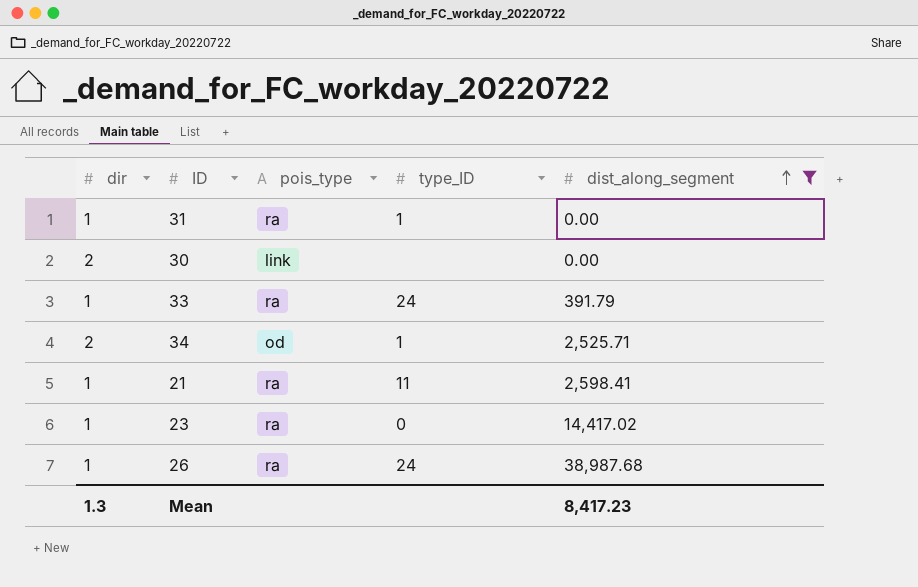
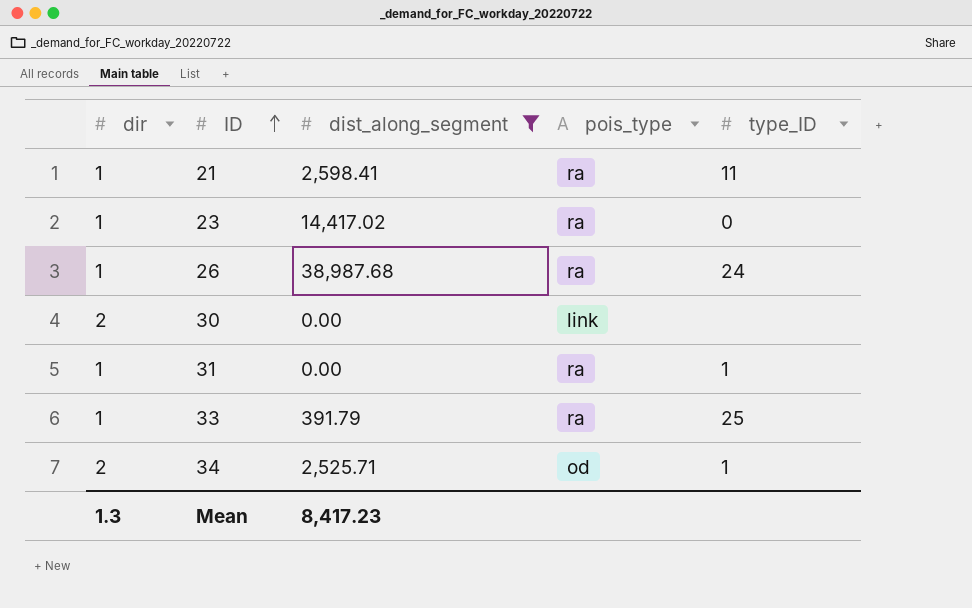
row order: dist_along_segment ascending -> ID ascending
column dist_along_segment | position: 5 -> 3
33 | type_ID: 24 -> 25

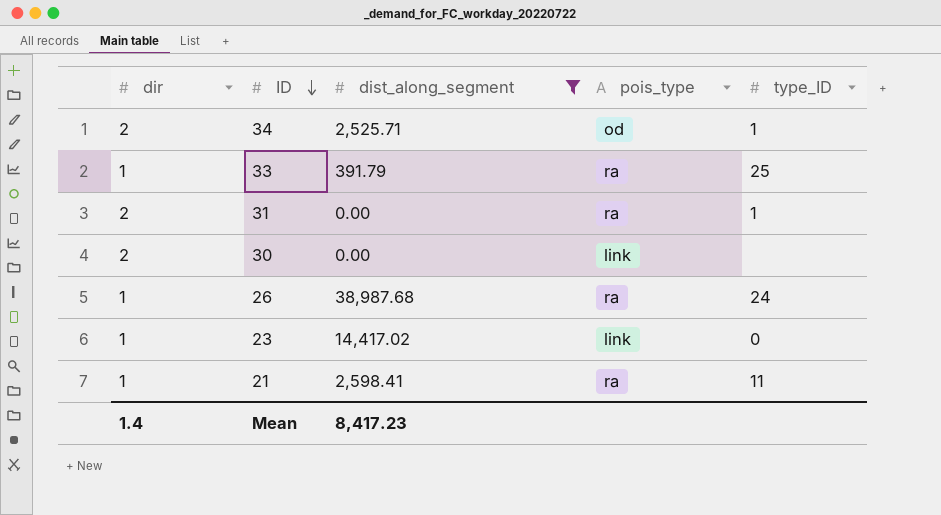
row order: ID ascending -> ID descending
31 | dir: 1 -> 2
23 | pois_type: ra -> link
Mean | dir: 1.3 -> 1.4

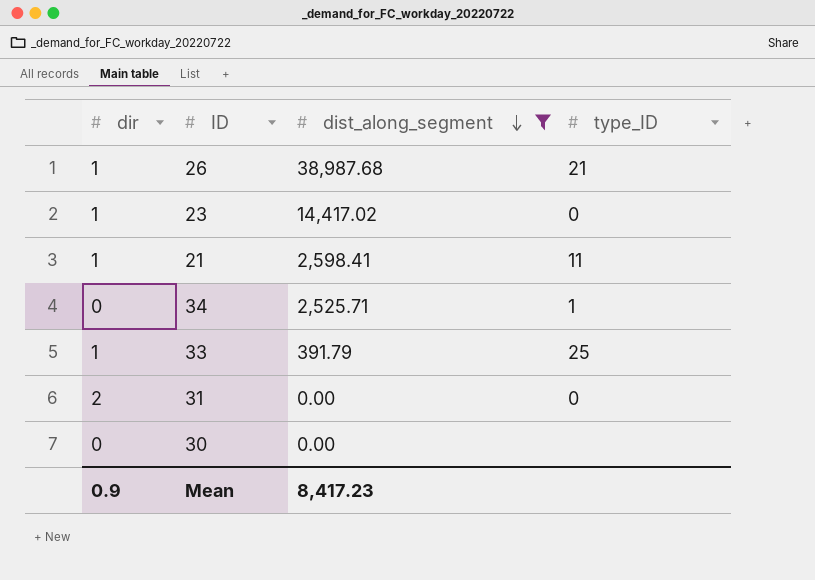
row order: ID descending -> dist_along_segment descending
column pois_type | position: 4 -> none
26 | type_ID: 24 -> 21
34 | dir: 2 -> 0
31 | type_ID: 1 -> 0
30 | dir: 2 -> 0
Mean | dir: 1.4 -> 0.9

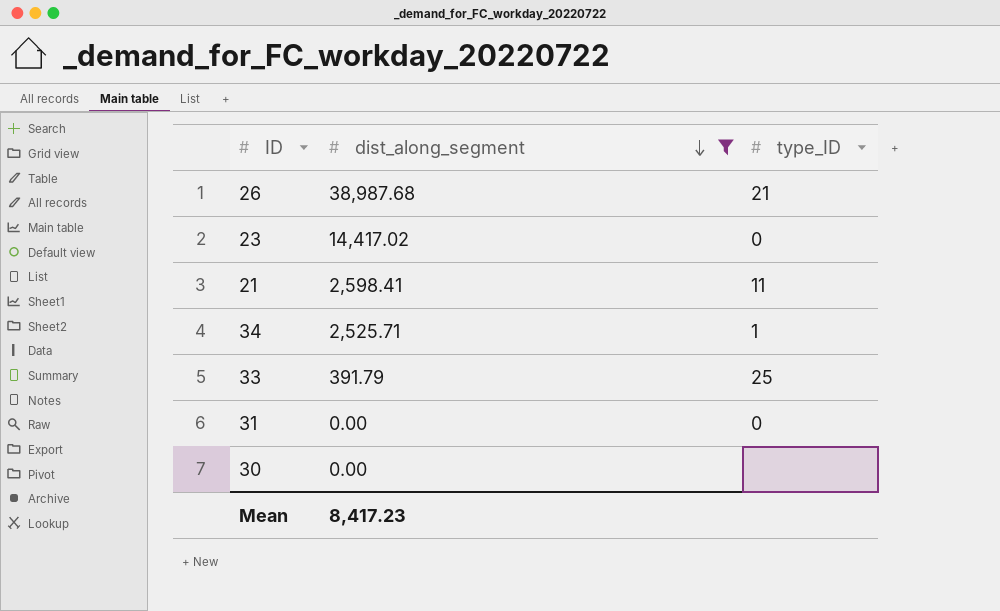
column dir | position: 1 -> none

